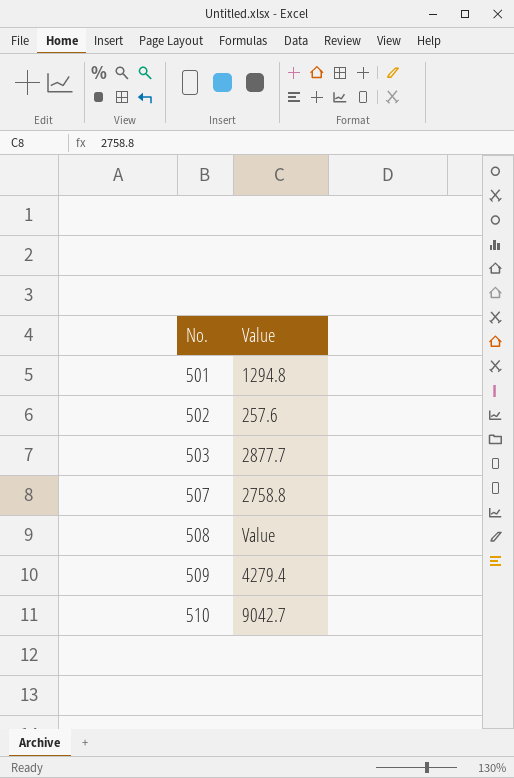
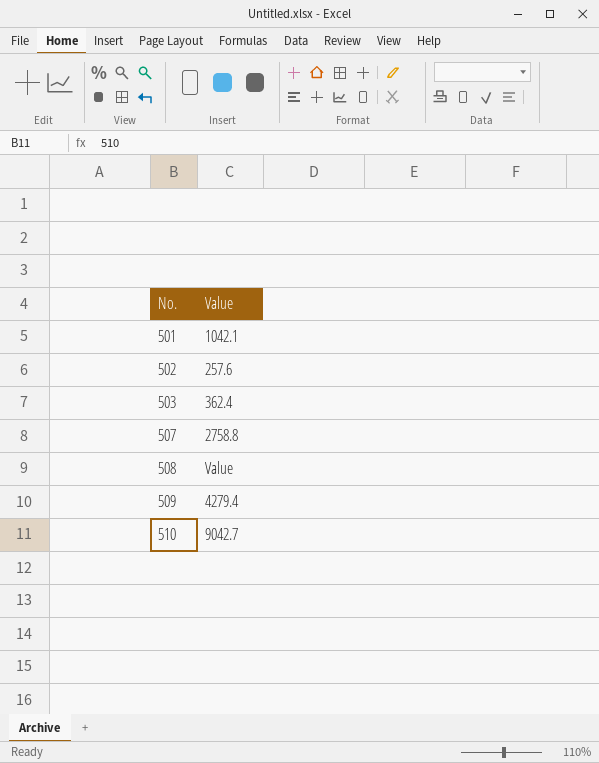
501 | Value: 1294.8 -> 1042.1
503 | Value: 2877.7 -> 362.4

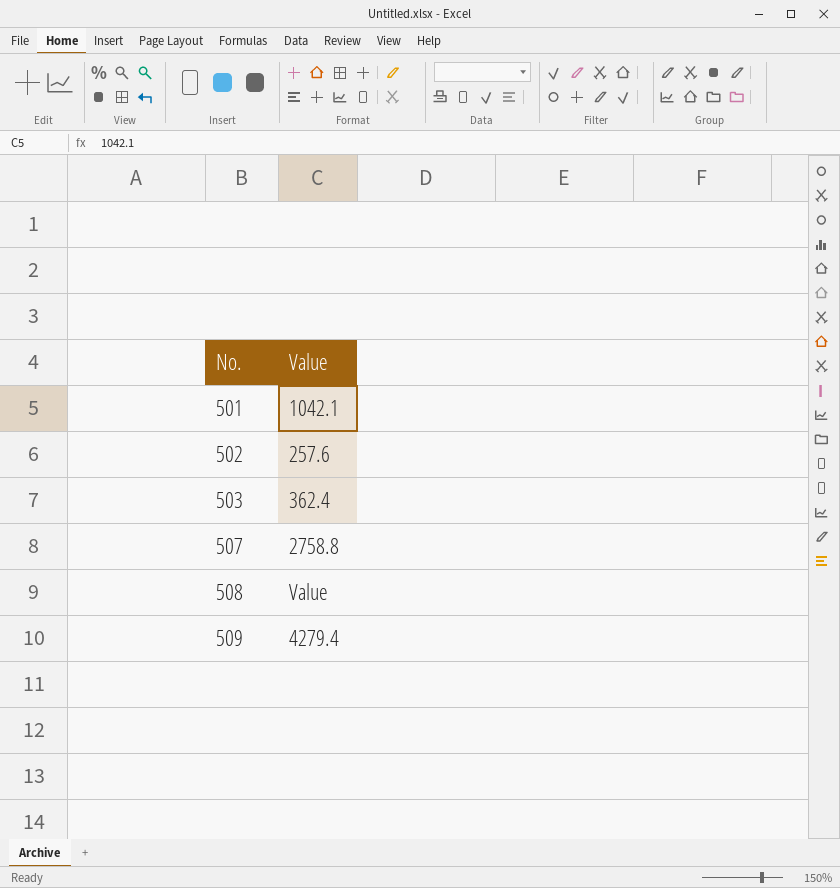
row 510: 9042.7 -> none

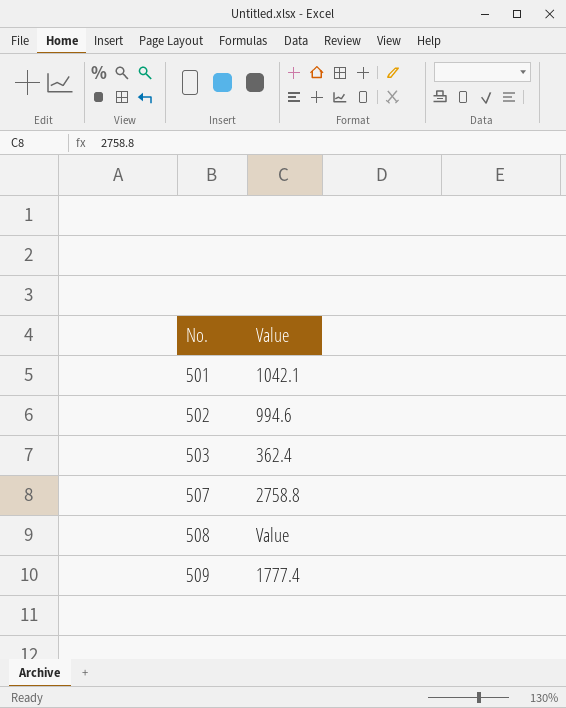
502 | Value: 257.6 -> 994.6
509 | Value: 4279.4 -> 1777.4

